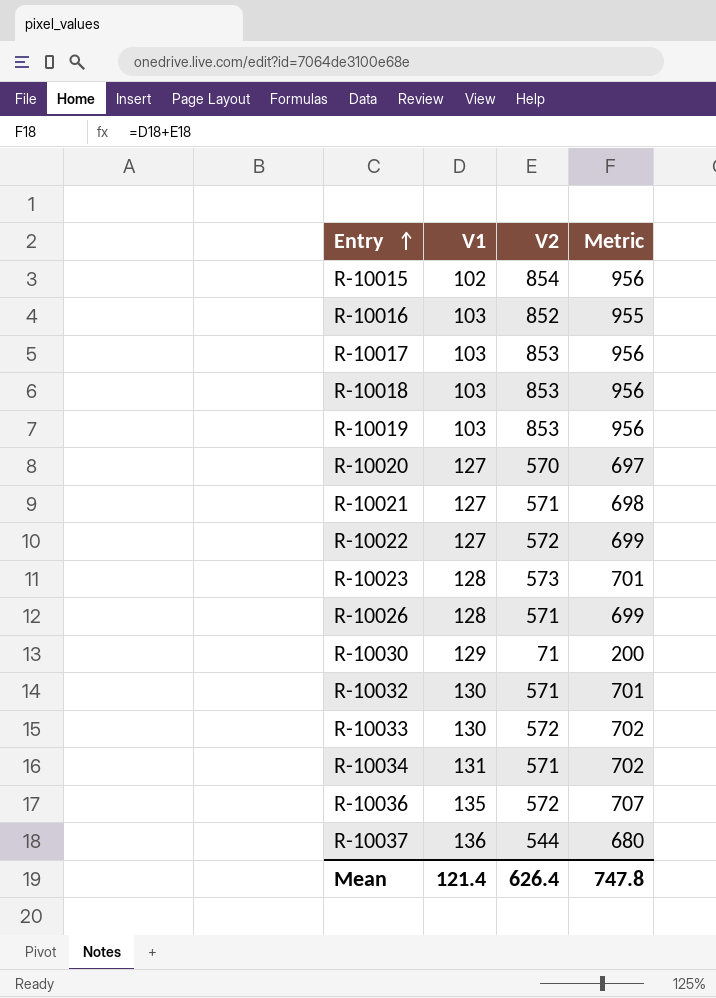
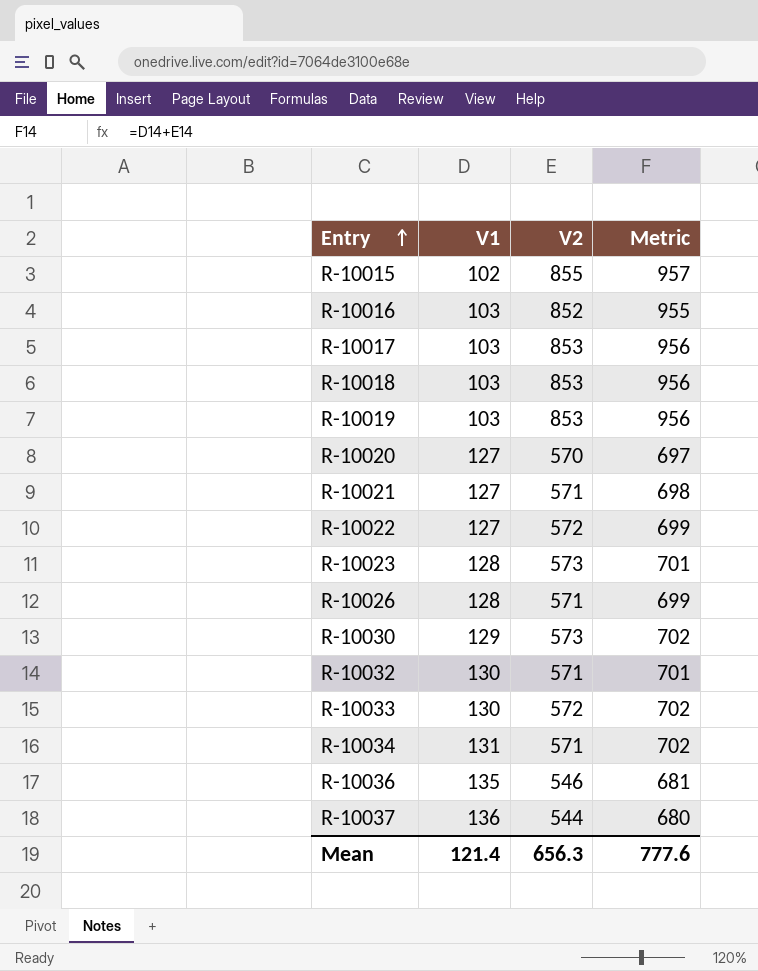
R-10015 | V2: 854 -> 855
R-10015 | Metric: 956 -> 957
R-10030 | V2: 71 -> 573
R-10030 | Metric: 200 -> 702
R-10036 | V2: 572 -> 546
R-10036 | Metric: 707 -> 681
Mean | V2: 626.4 -> 656.3
Mean | Metric: 747.8 -> 777.6

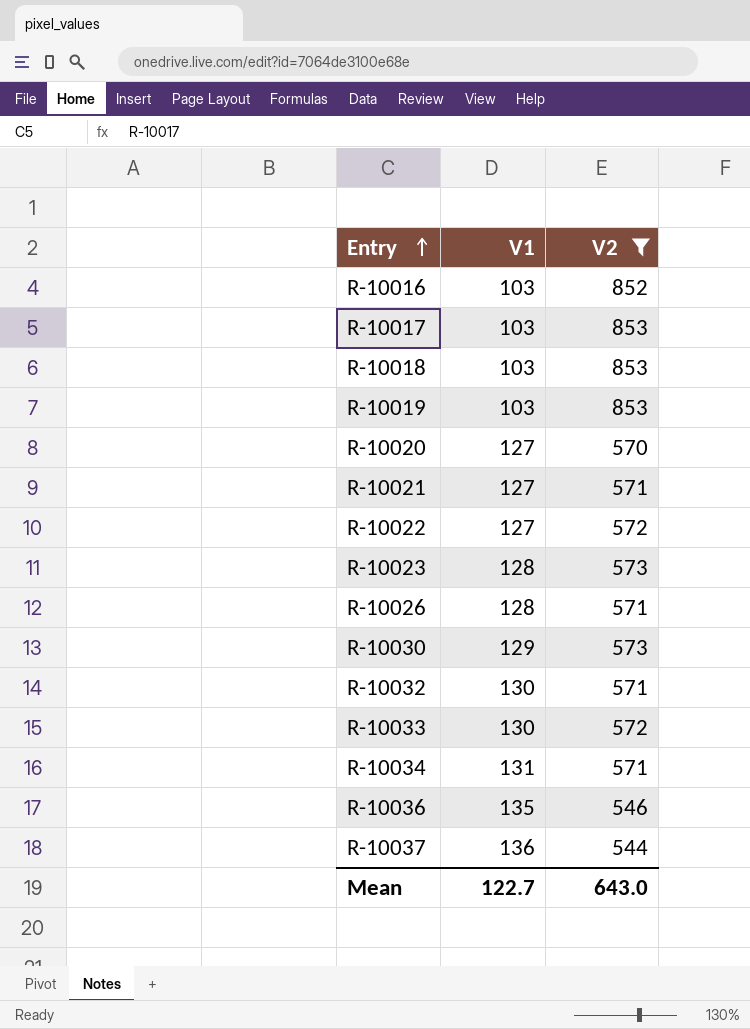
filter: none -> V2 != 855
column Metric | formula: [V1] + [V2] -> none
Mean | V1: 121.4 -> 122.7
Mean | V2: 656.3 -> 643.0

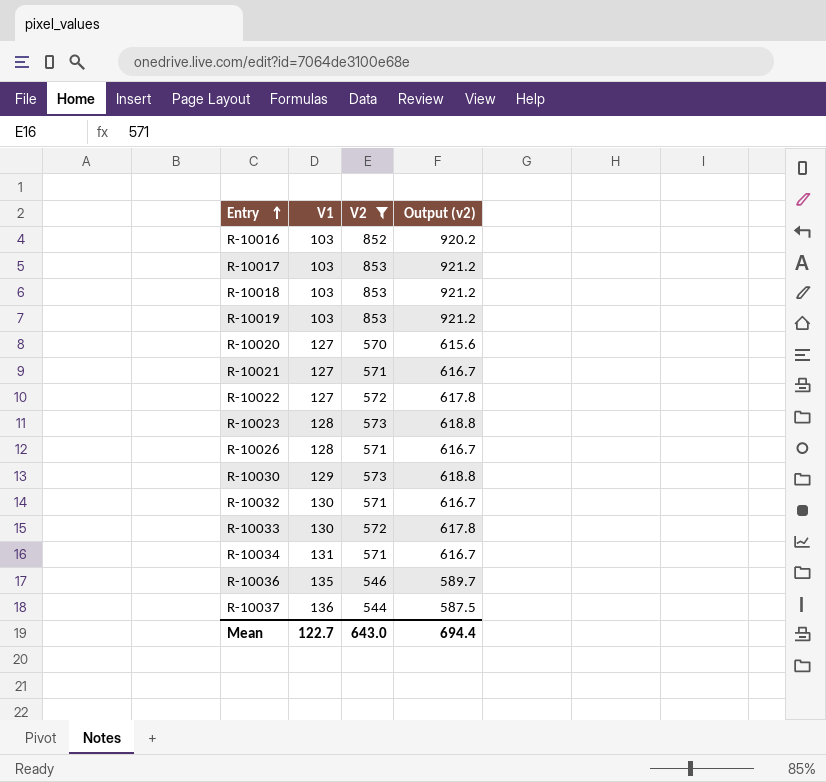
column Output (v2) | formula: none -> [V2] * 1.08

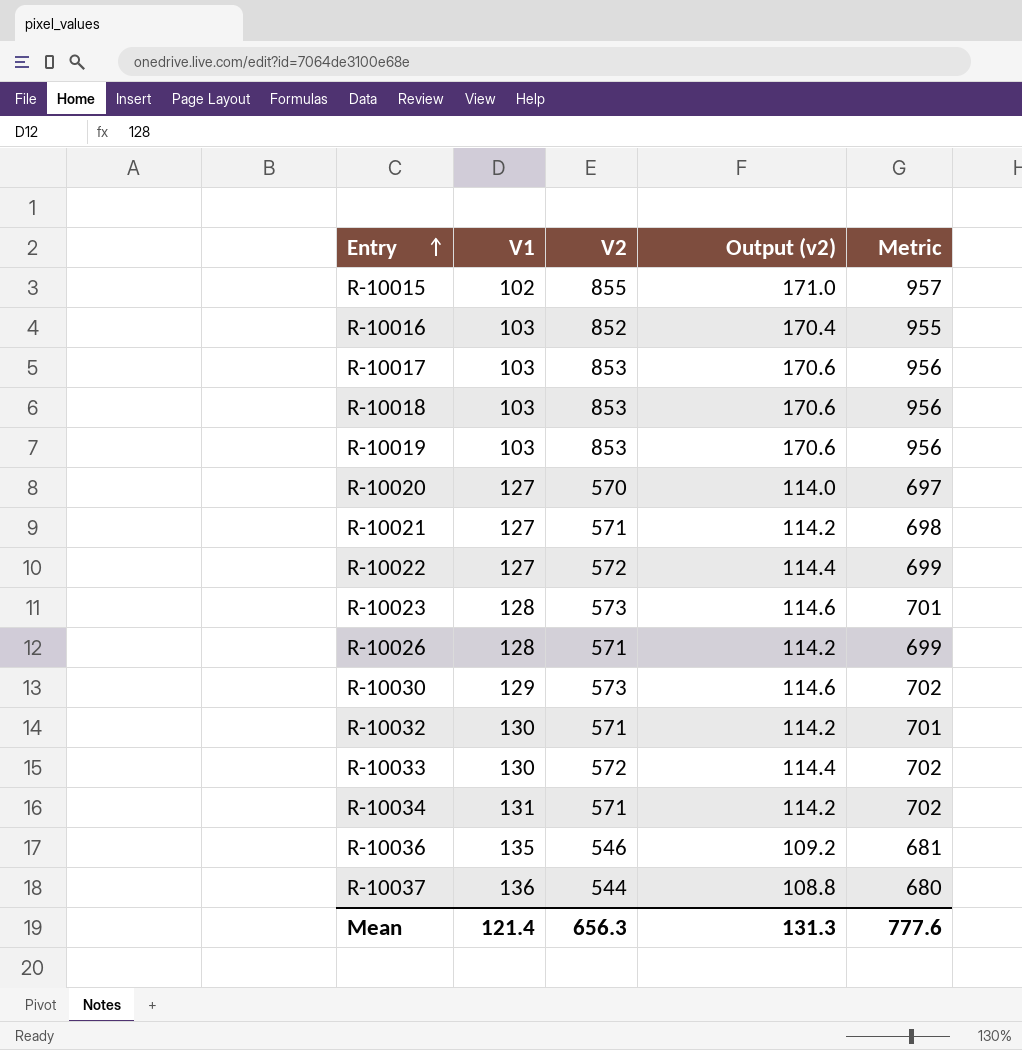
filter: V2 != 855 -> none
column Output (v2) | formula: [V2] * 1.08 -> [V2] * 0.2
column Metric | formula: none -> [V1] + [V2]
Mean | V1: 122.7 -> 121.4
Mean | V2: 643.0 -> 656.3
Mean | Output (v2): 694.4 -> 131.3

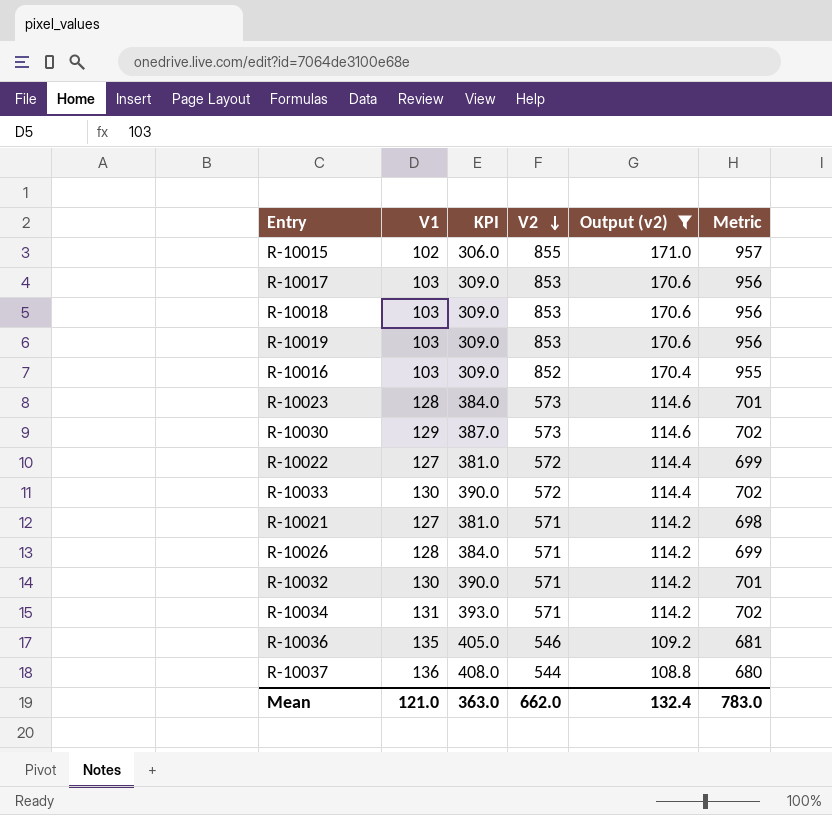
filter: none -> Output (v2) != 114.0
row order: Entry ascending -> V2 descending
column KPI | formula: none -> [V1] * 3
Mean | V1: 121.4 -> 121.0
Mean | V2: 656.3 -> 662.0
Mean | Output (v2): 131.3 -> 132.4
Mean | Metric: 777.6 -> 783.0

